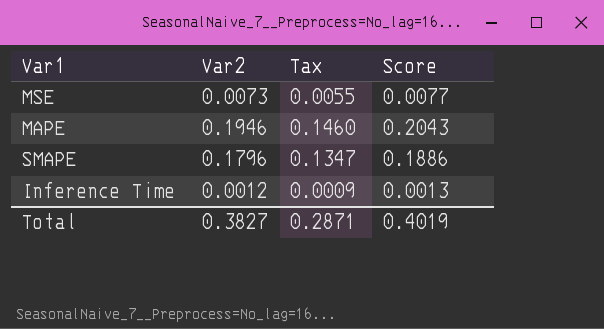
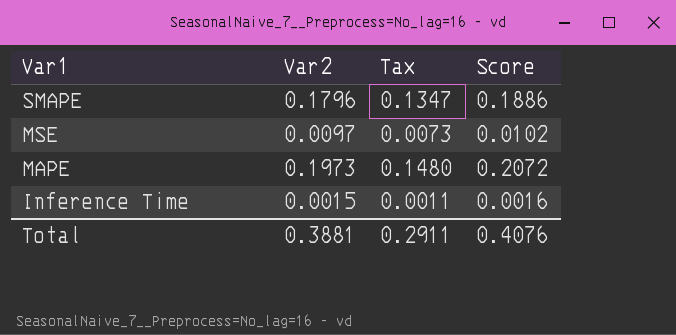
row order: none -> Var1 descending
MSE | Var2: 0.0073 -> 0.0097
MSE | Tax: 0.0055 -> 0.0073
MSE | Score: 0.0077 -> 0.0102
MAPE | Var2: 0.1946 -> 0.1973
MAPE | Tax: 0.1460 -> 0.1480
MAPE | Score: 0.2043 -> 0.2072
Inference Time | Var2: 0.0012 -> 0.0015
Inference Time | Tax: 0.0009 -> 0.0011
Inference Time | Score: 0.0013 -> 0.0016
Total | Var2: 0.3827 -> 0.3881
Total | Tax: 0.2871 -> 0.2911
Total | Score: 0.4019 -> 0.4076

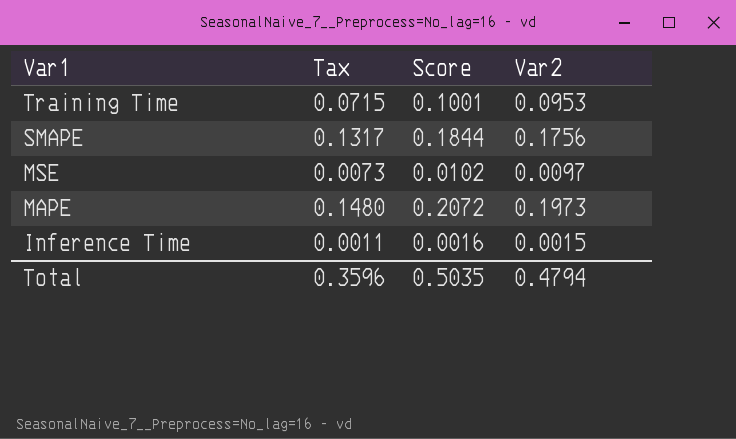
column Var2 | position: 2 -> 4
row Training Time: none -> 0.0715 | 0.1001 | 0.0953
SMAPE | Tax: 0.1347 -> 0.1317
SMAPE | Score: 0.1886 -> 0.1844
SMAPE | Var2: 0.1796 -> 0.1756
Total | Tax: 0.2911 -> 0.3596
Total | Score: 0.4076 -> 0.5035
Total | Var2: 0.3881 -> 0.4794

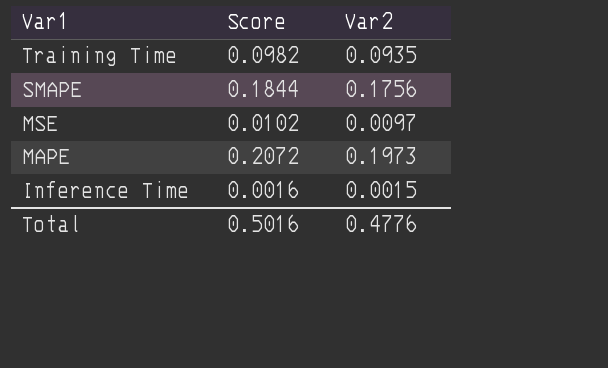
column Tax | formula: [Var2] * 0.75 -> none
Training Time | Score: 0.1001 -> 0.0982
Training Time | Var2: 0.0953 -> 0.0935
Total | Score: 0.5035 -> 0.5016
Total | Var2: 0.4794 -> 0.4776

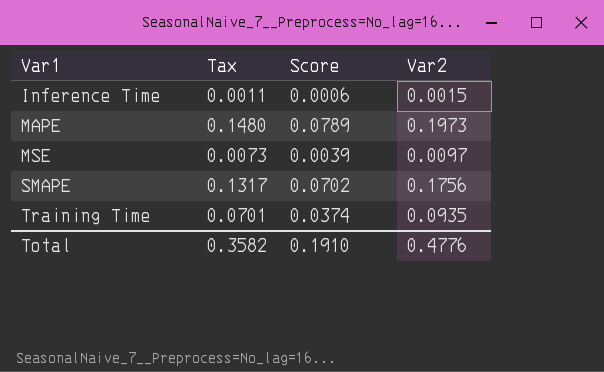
row order: Var1 descending -> Var1 ascending
column Tax | formula: none -> [Var2] * 0.75
column Score | formula: [Var2] * 1.05 -> [Var2] * 0.4
Total | Score: 0.5016 -> 0.1910

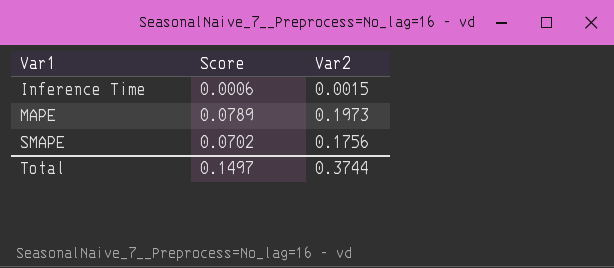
column Tax | formula: [Var2] * 0.75 -> none
row MSE: 0.0073 | 0.0039 | 0.0097 -> none
row Training Time: 0.0701 | 0.0374 | 0.0935 -> none
Total | Score: 0.1910 -> 0.1497
Total | Var2: 0.4776 -> 0.3744

